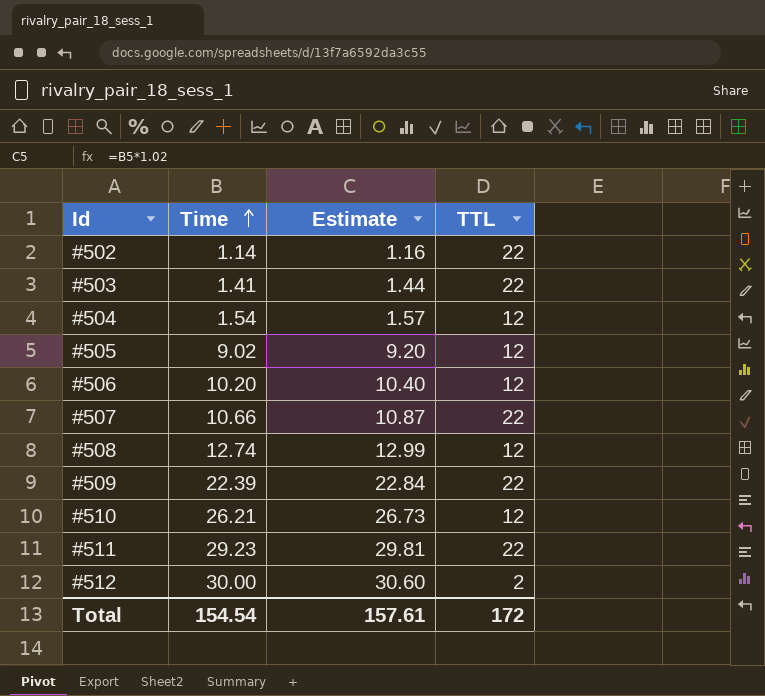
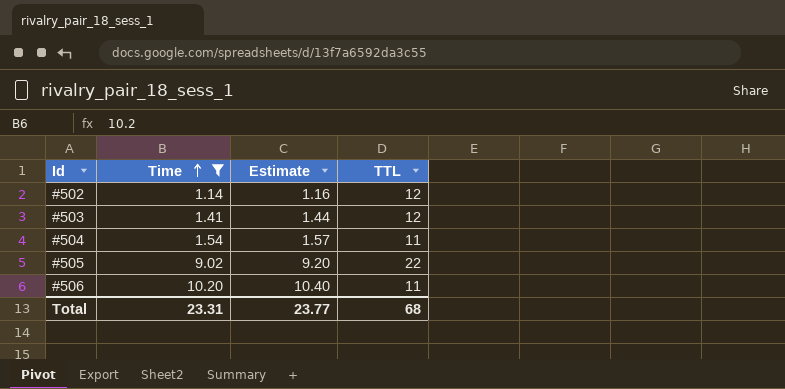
filter: none -> Time <= 10.20
#502 | TTL: 22 -> 12
#503 | TTL: 22 -> 12
#504 | TTL: 12 -> 11
#505 | TTL: 12 -> 22
#506 | TTL: 12 -> 11
Total | Time: 154.54 -> 23.31
Total | Estimate: 157.61 -> 23.77
Total | TTL: 172 -> 68

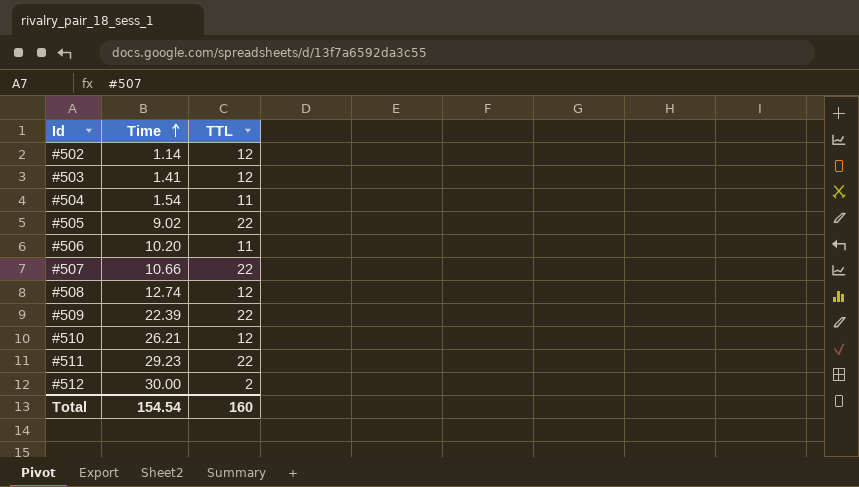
filter: Time <= 10.20 -> none
column Estimate | formula: [Time] * 1.02 -> none
Total | Time: 23.31 -> 154.54
Total | TTL: 68 -> 160

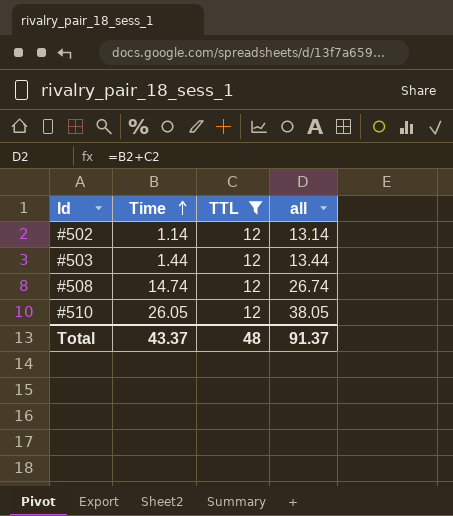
filter: none -> TTL = 12
column all | formula: none -> [Time] + [TTL]
#503 | Time: 1.41 -> 1.44
#508 | Time: 12.74 -> 14.74
#510 | Time: 26.21 -> 26.05
Total | Time: 154.54 -> 43.37
Total | TTL: 160 -> 48

